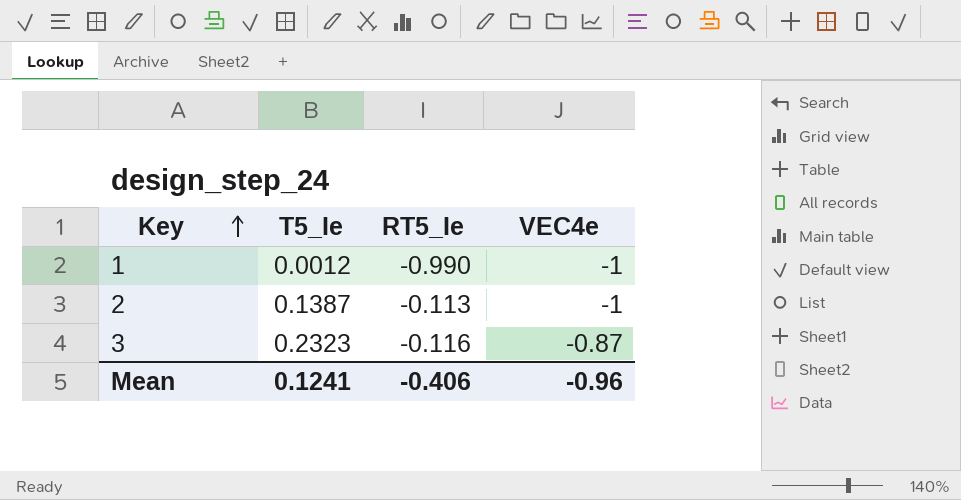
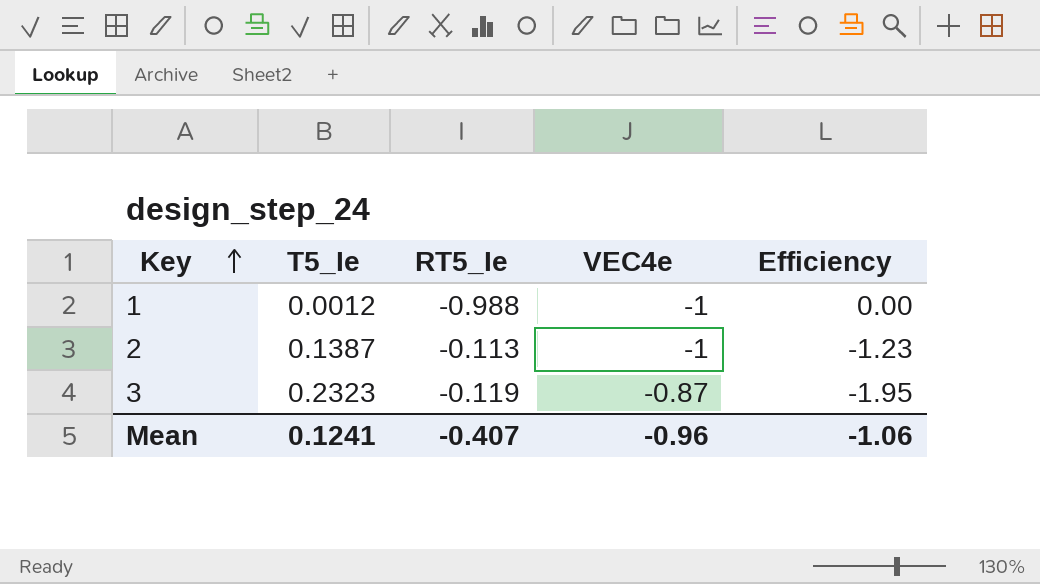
column Efficiency | formula: none -> [T5_Ie] / [RT5_Ie]
1 | RT5_Ie: -0.990 -> -0.988
3 | RT5_Ie: -0.116 -> -0.119
Mean | RT5_Ie: -0.406 -> -0.407

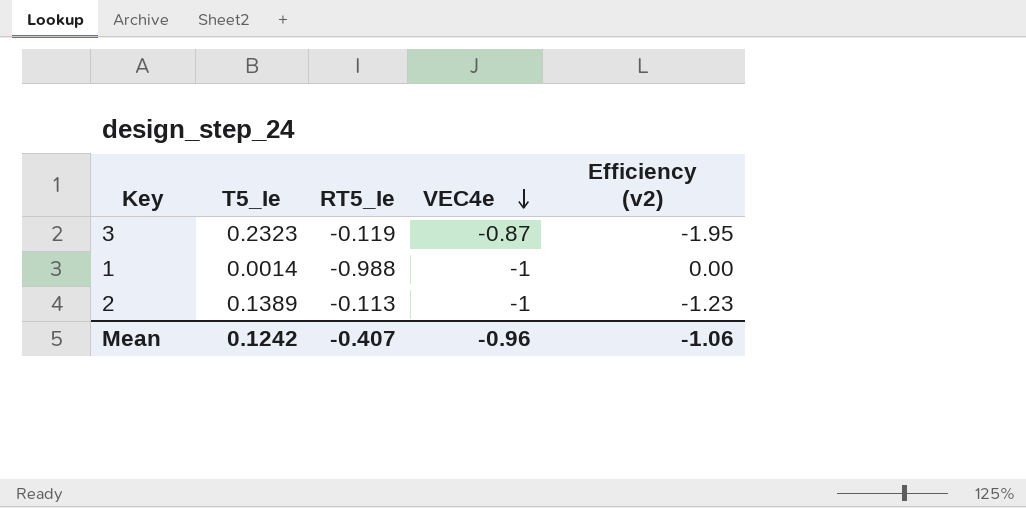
row order: Key ascending -> VEC4e descending
column name: Efficiency -> Efficiency (v2)
1 | T5_Ie: 0.0012 -> 0.0014
2 | T5_Ie: 0.1387 -> 0.1389
Mean | T5_Ie: 0.1241 -> 0.1242

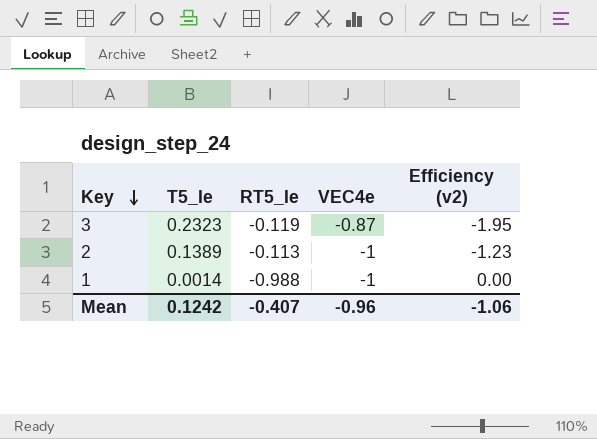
row order: VEC4e descending -> Key descending

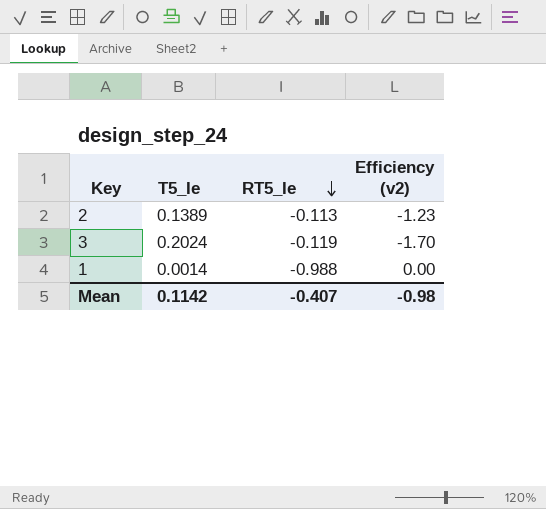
row order: Key descending -> RT5_Ie descending
column VEC4e | position: 4 -> none
3 | T5_Ie: 0.2323 -> 0.2024
3 | Efficiency (v2): -1.95 -> -1.70
Mean | T5_Ie: 0.1242 -> 0.1142
Mean | Efficiency (v2): -1.06 -> -0.98

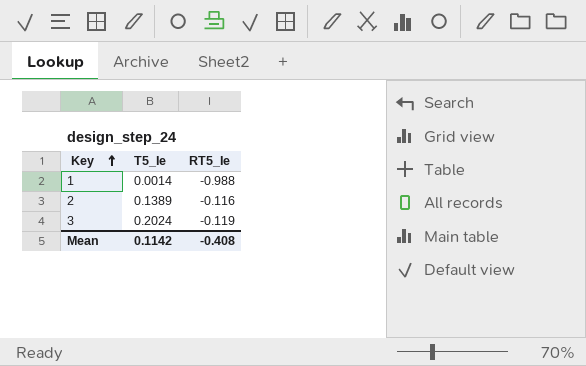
row order: RT5_Ie descending -> Key ascending
column Efficiency (v2) | formula: [T5_Ie] / [RT5_Ie] -> none
2 | RT5_Ie: -0.113 -> -0.116
Mean | RT5_Ie: -0.407 -> -0.408

